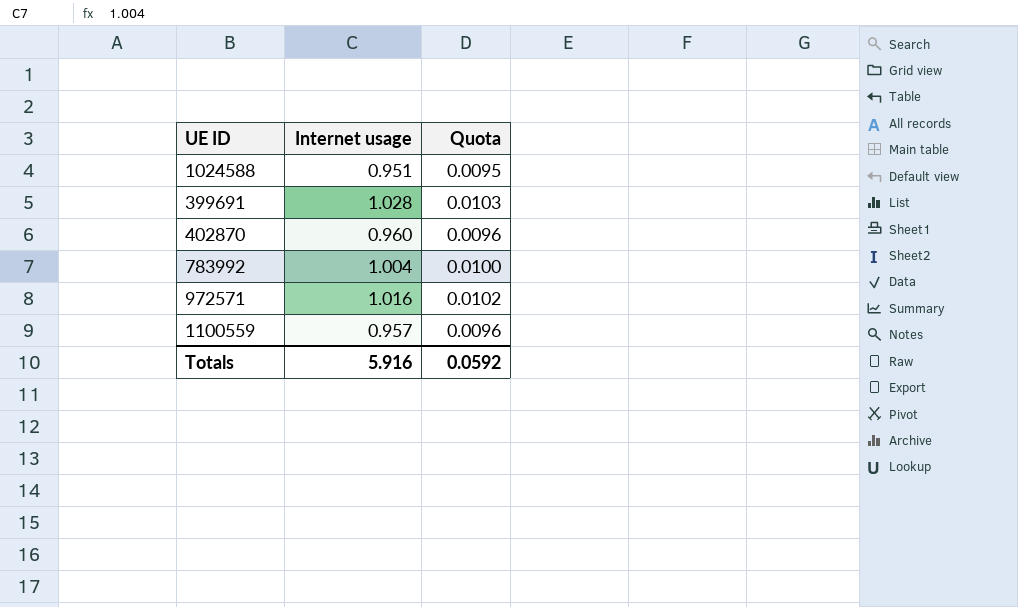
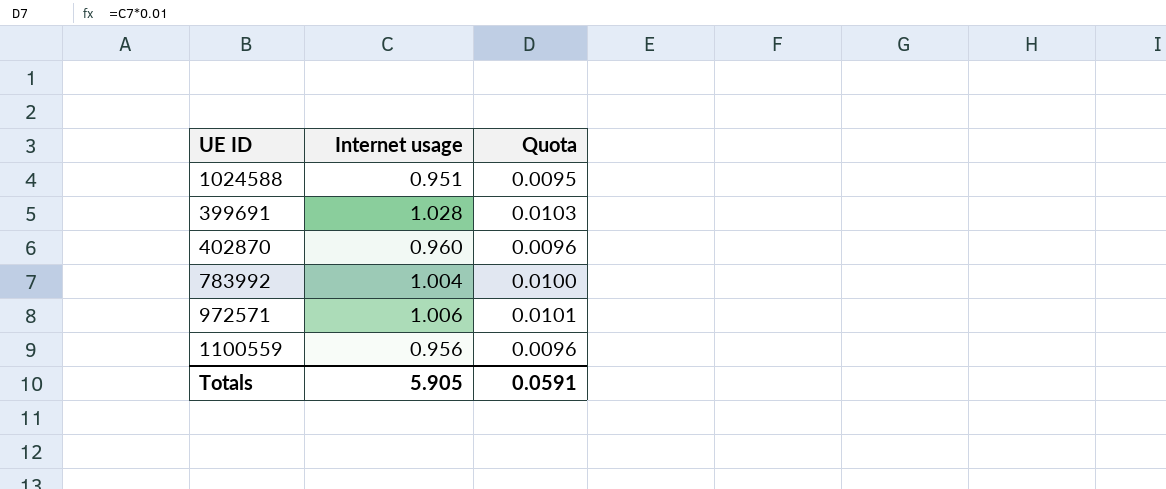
972571 | Internet usage: 1.016 -> 1.006
972571 | Quota: 0.0102 -> 0.0101
1100559 | Internet usage: 0.957 -> 0.956
Totals | Internet usage: 5.916 -> 5.905
Totals | Quota: 0.0592 -> 0.0591

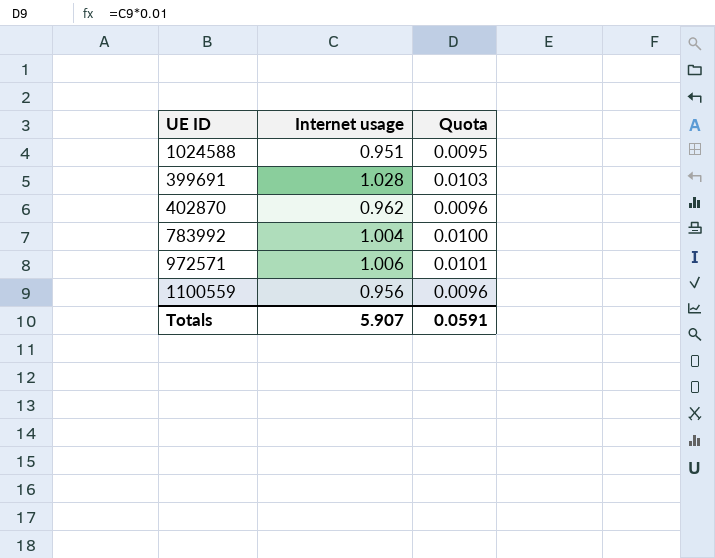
402870 | Internet usage: 0.960 -> 0.962
Totals | Internet usage: 5.905 -> 5.907

